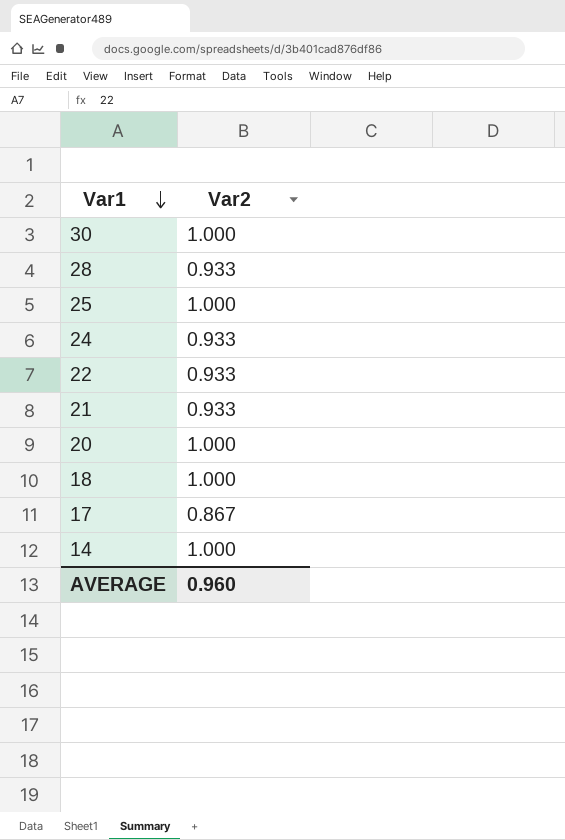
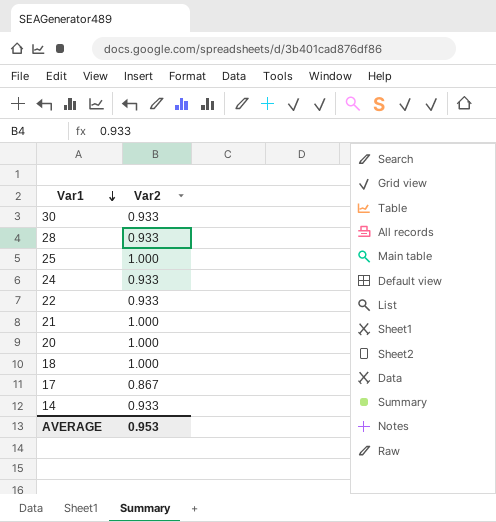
30 | Var2: 1.000 -> 0.933
21 | Var2: 0.933 -> 1.000
14 | Var2: 1.000 -> 0.933
AVERAGE | Var2: 0.960 -> 0.953

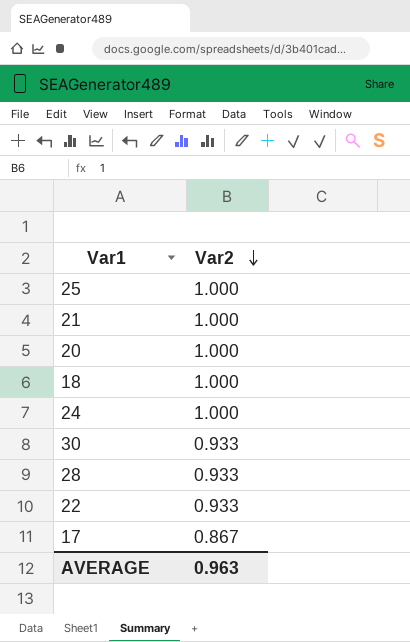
row order: Var1 descending -> Var2 descending
row 14: 0.933 -> none
24 | Var2: 0.933 -> 1.000
AVERAGE | Var2: 0.953 -> 0.963

